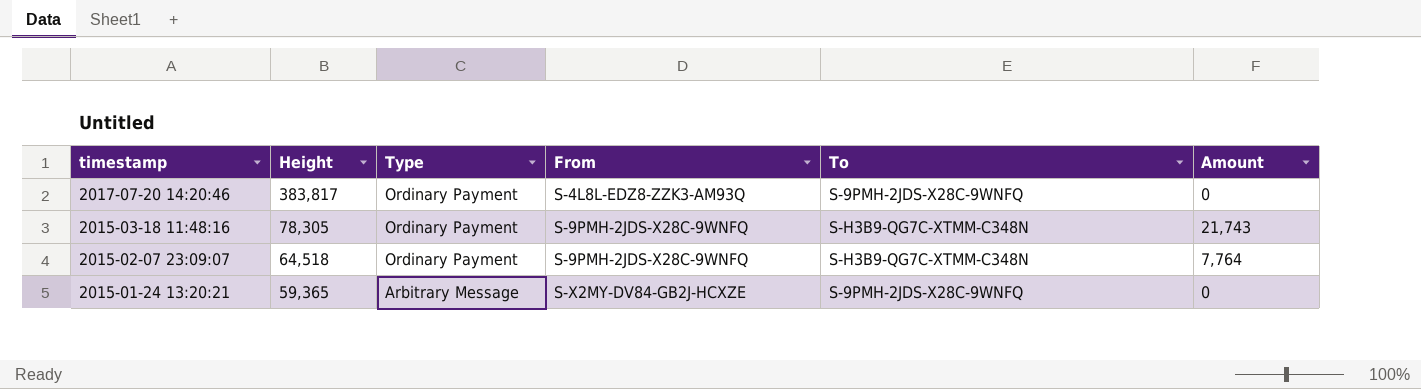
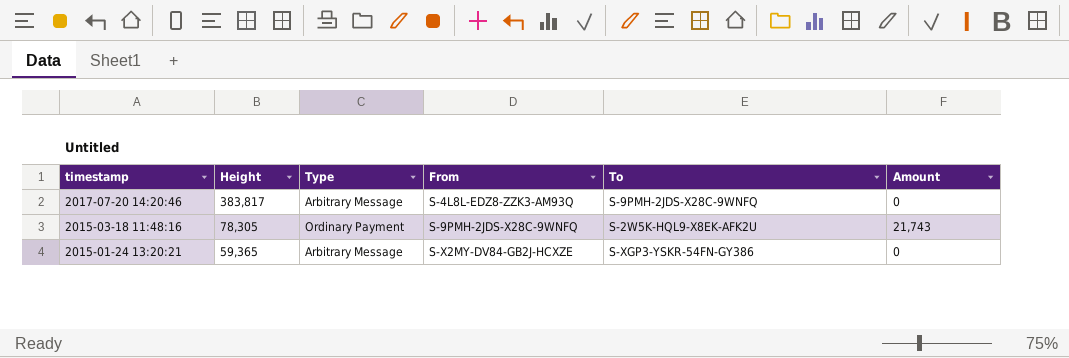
row 2015-02-07 23:09:07: 64,518 | Ordinary Payment | S-9PMH-2JDS-X28C-9WNFQ | S-H3B9-QG7C-XTMM-C348N | 7,764 -> none
2017-07-20 14:20:46 | Type: Ordinary Payment -> Arbitrary Message
2015-03-18 11:48:16 | To: S-H3B9-QG7C-XTMM-C348N -> S-2W5K-HQL9-X8EK-AFK2U
2015-01-24 13:20:21 | To: S-9PMH-2JDS-X28C-9WNFQ -> S-XGP3-YSKR-54FN-GY386

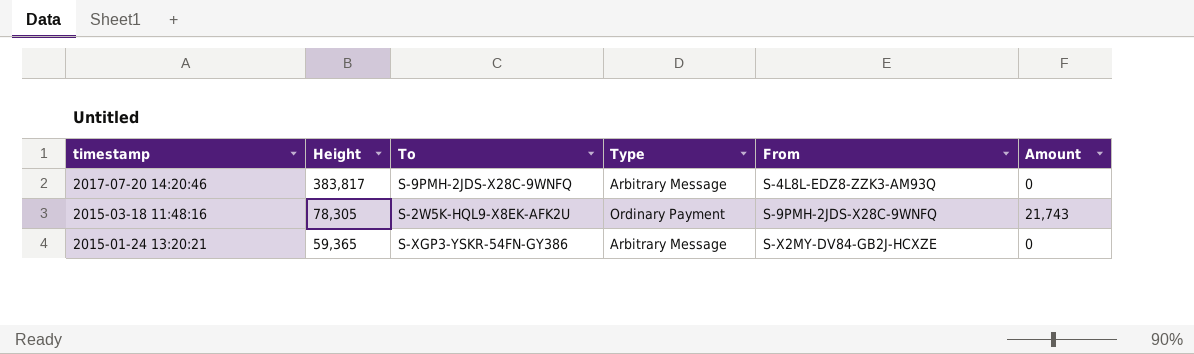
column To | position: 5 -> 3

